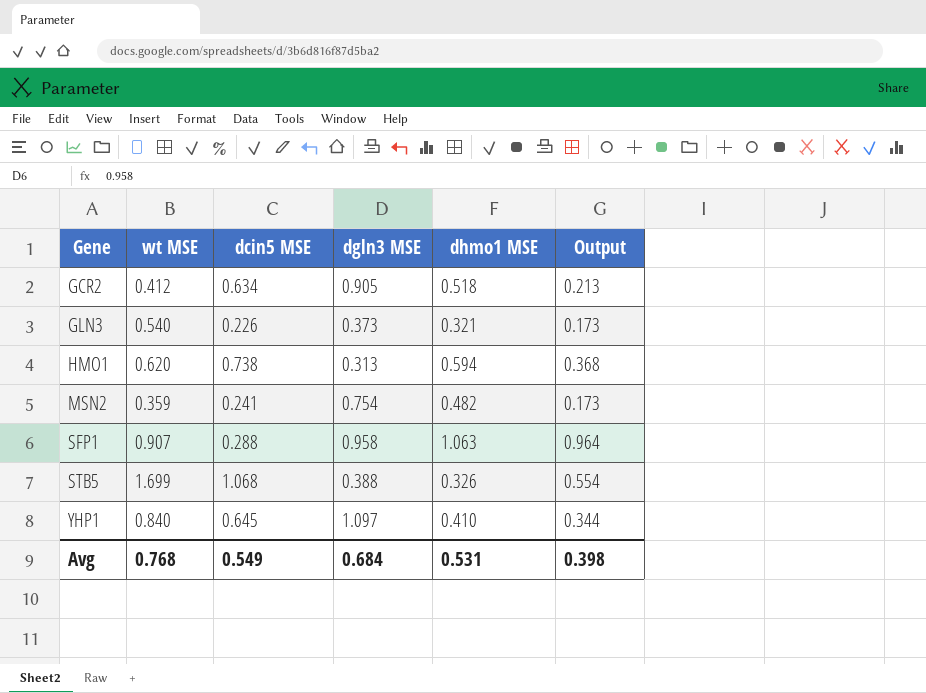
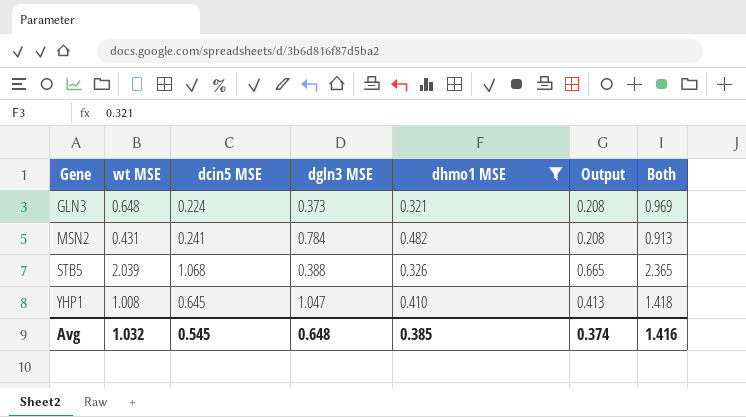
filter: none -> dhmo1 MSE <= 0.482
column Both | formula: none -> [wt MSE] + [dhmo1 MSE]
GLN3 | wt MSE: 0.540 -> 0.648
GLN3 | dcin5 MSE: 0.226 -> 0.224
GLN3 | Output: 0.173 -> 0.208
MSN2 | wt MSE: 0.359 -> 0.431
MSN2 | dgln3 MSE: 0.754 -> 0.784
MSN2 | Output: 0.173 -> 0.208
STB5 | wt MSE: 1.699 -> 2.039
STB5 | Output: 0.554 -> 0.665
YHP1 | wt MSE: 0.840 -> 1.008
YHP1 | dgln3 MSE: 1.097 -> 1.047
YHP1 | Output: 0.344 -> 0.413
Avg | wt MSE: 0.768 -> 1.032
Avg | dcin5 MSE: 0.549 -> 0.545
Avg | dgln3 MSE: 0.684 -> 0.648
Avg | dhmo1 MSE: 0.531 -> 0.385
Avg | Output: 0.398 -> 0.374

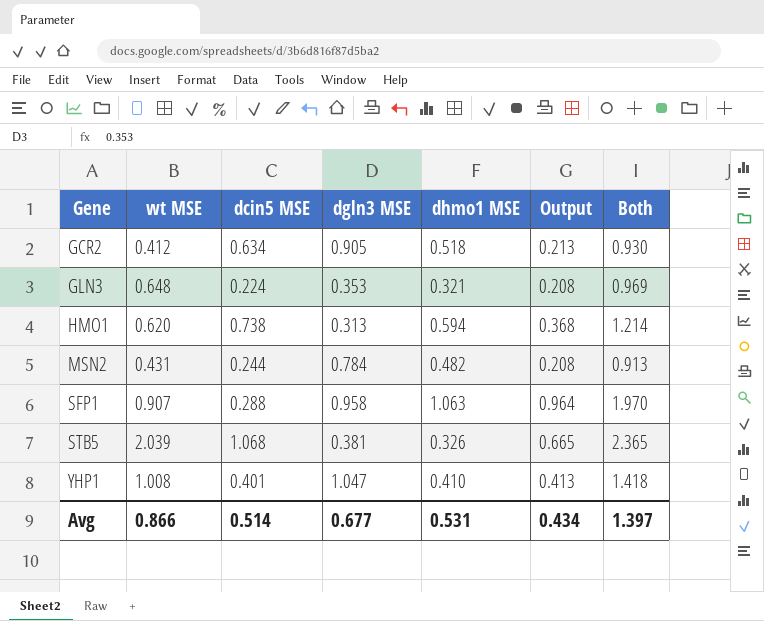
filter: dhmo1 MSE <= 0.482 -> none
GLN3 | dgln3 MSE: 0.373 -> 0.353
MSN2 | dcin5 MSE: 0.241 -> 0.244
STB5 | dgln3 MSE: 0.388 -> 0.381
YHP1 | dcin5 MSE: 0.645 -> 0.401
Avg | wt MSE: 1.032 -> 0.866
Avg | dcin5 MSE: 0.545 -> 0.514
Avg | dgln3 MSE: 0.648 -> 0.677
Avg | dhmo1 MSE: 0.385 -> 0.531
Avg | Output: 0.374 -> 0.434
Avg | Both: 1.416 -> 1.397

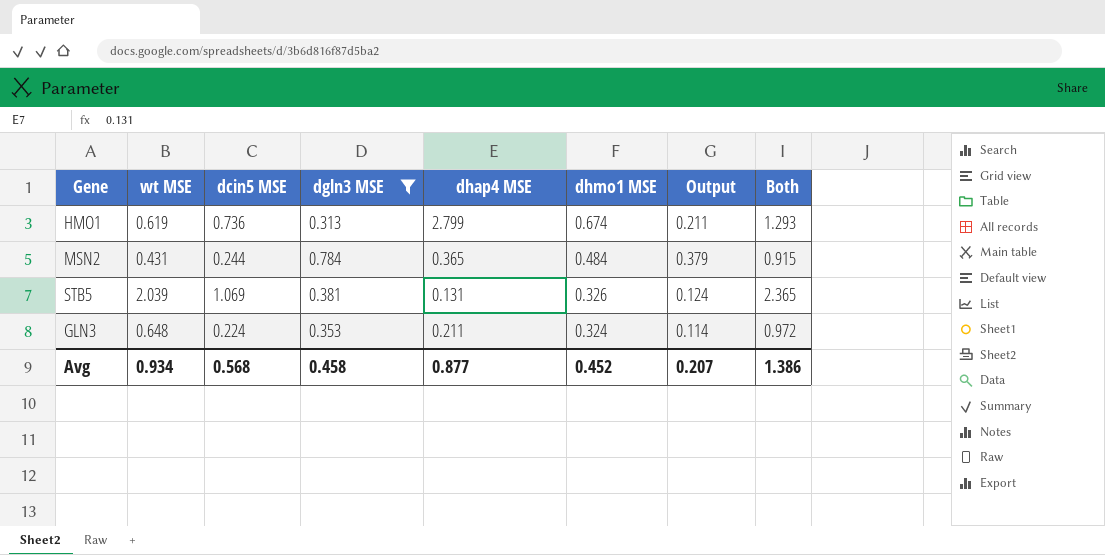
filter: none -> dgln3 MSE <= 0.784
row order: Gene ascending -> dhmo1 MSE descending
column dhap4 MSE | position: none -> 5
column Output | formula: [wt MSE] * [dhmo1 MSE] -> [dgln3 MSE] * [dhmo1 MSE]
HMO1 | wt MSE: 0.620 -> 0.619
HMO1 | dcin5 MSE: 0.738 -> 0.736
HMO1 | dhmo1 MSE: 0.594 -> 0.674
HMO1 | Both: 1.214 -> 1.293
MSN2 | dhmo1 MSE: 0.482 -> 0.484
MSN2 | Both: 0.913 -> 0.915
STB5 | dcin5 MSE: 1.068 -> 1.069
GLN3 | dhmo1 MSE: 0.321 -> 0.324
GLN3 | Both: 0.969 -> 0.972
Avg | wt MSE: 0.866 -> 0.934
Avg | dcin5 MSE: 0.514 -> 0.568
Avg | dgln3 MSE: 0.677 -> 0.458
Avg | dhmo1 MSE: 0.531 -> 0.452
Avg | Output: 0.434 -> 0.207
Avg | Both: 1.397 -> 1.386

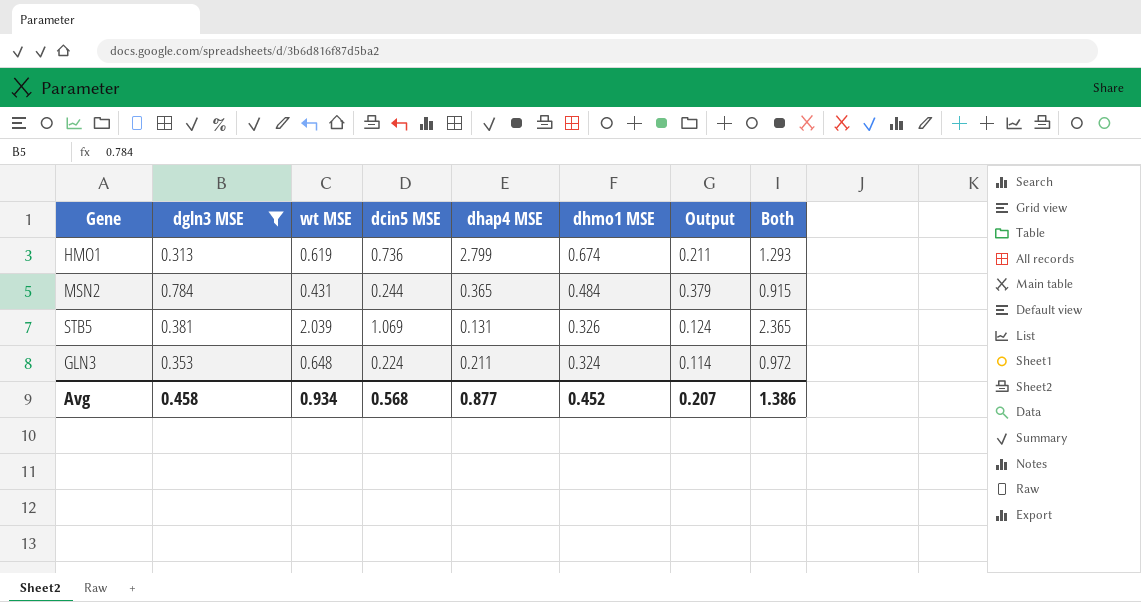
column dgln3 MSE | position: 4 -> 2

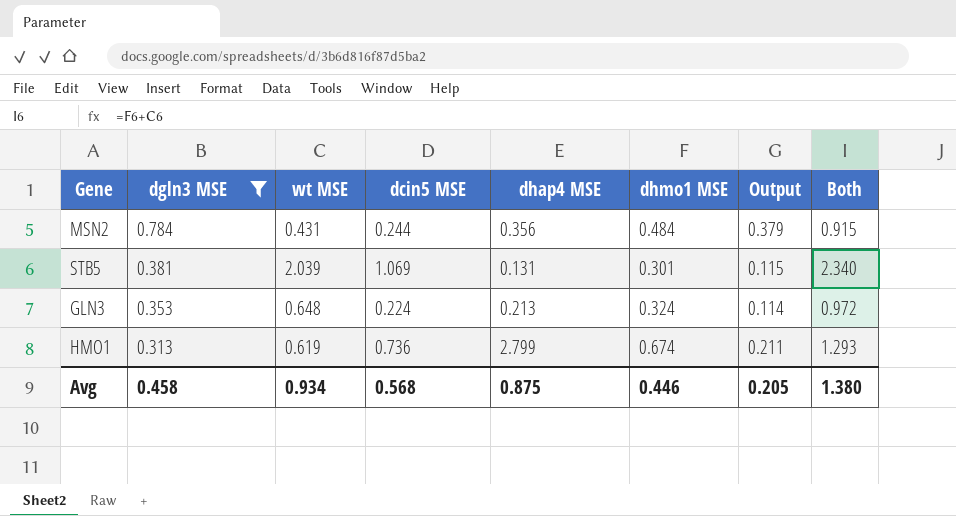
row order: dhmo1 MSE descending -> dgln3 MSE descending
MSN2 | dhap4 MSE: 0.365 -> 0.356
STB5 | dhmo1 MSE: 0.326 -> 0.301
STB5 | Output: 0.124 -> 0.115
STB5 | Both: 2.365 -> 2.340
GLN3 | dhap4 MSE: 0.211 -> 0.213
Avg | dhap4 MSE: 0.877 -> 0.875
Avg | dhmo1 MSE: 0.452 -> 0.446
Avg | Output: 0.207 -> 0.205
Avg | Both: 1.386 -> 1.380

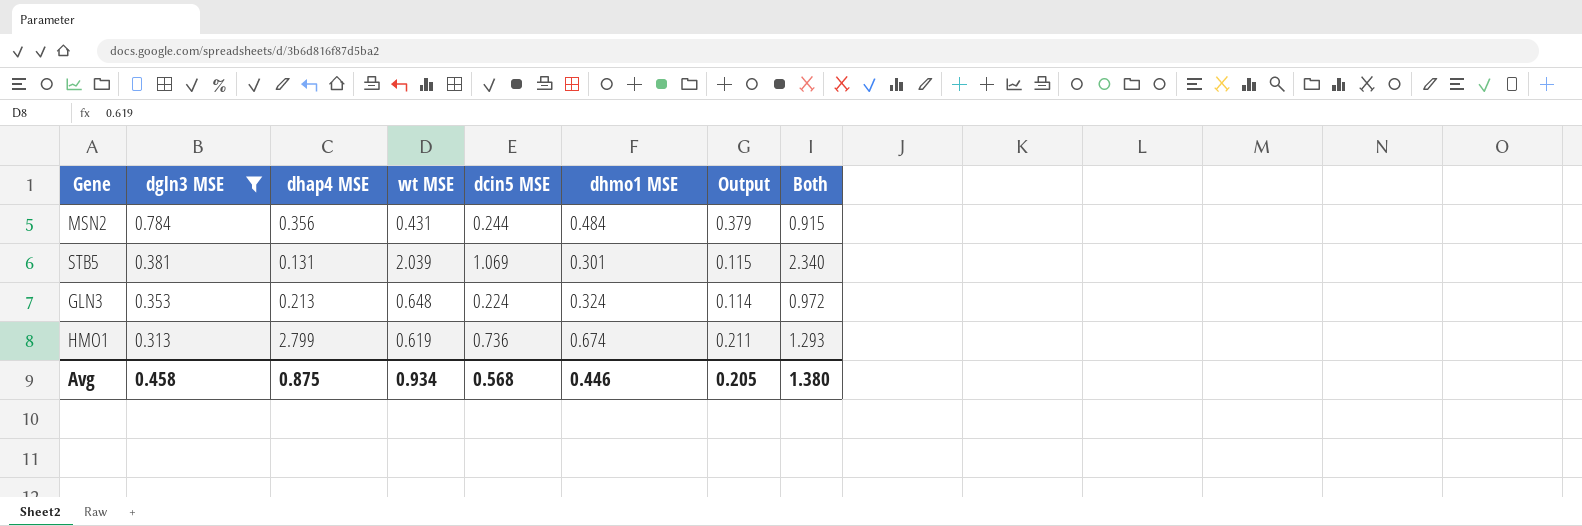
column dhap4 MSE | position: 5 -> 3

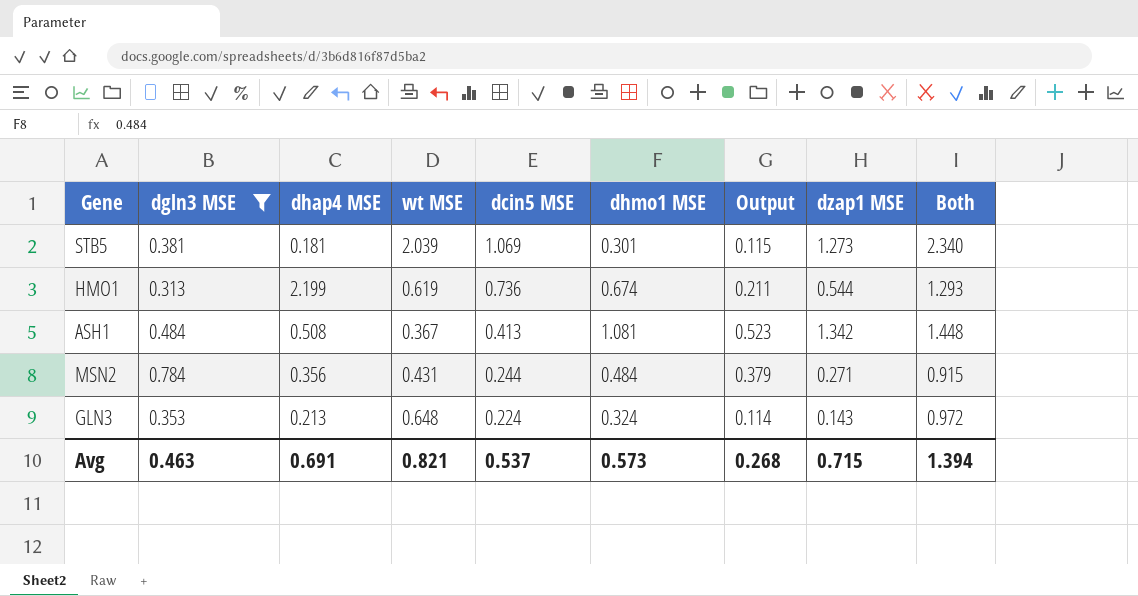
row order: dgln3 MSE descending -> dcin5 MSE descending
column dzap1 MSE | position: none -> 8
STB5 | dhap4 MSE: 0.131 -> 0.181
HMO1 | dhap4 MSE: 2.799 -> 2.199
row ASH1: none -> 0.484 | 0.508 | 0.367 | 0.413 | 1.081 | 0.523 | 1.342 | 1.448
Avg | dgln3 MSE: 0.458 -> 0.463
Avg | dhap4 MSE: 0.875 -> 0.691
Avg | wt MSE: 0.934 -> 0.821
Avg | dcin5 MSE: 0.568 -> 0.537
Avg | dhmo1 MSE: 0.446 -> 0.573
Avg | Output: 0.205 -> 0.268
Avg | Both: 1.380 -> 1.394

